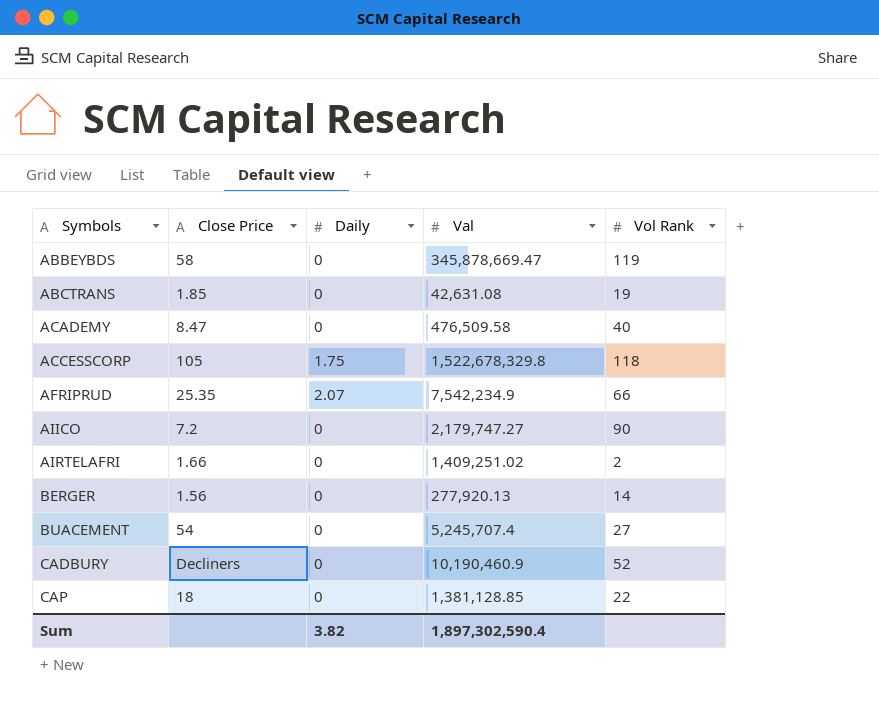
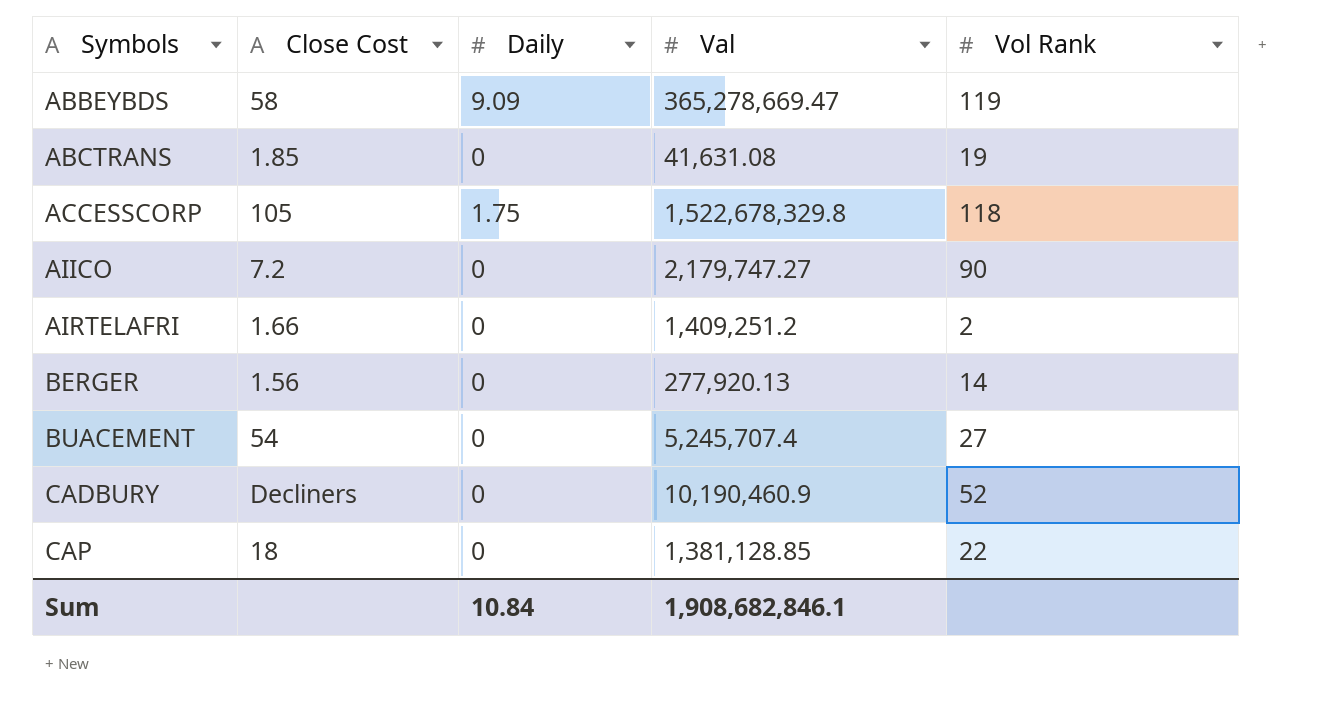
column name: Close Price -> Close Cost
row ACADEMY: 8.47 | 0 | 476,509.58 | 40 -> none
row AFRIPRUD: 25.35 | 2.07 | 7,542,234.9 | 66 -> none
ABBEYBDS | Daily: 0 -> 9.09
ABBEYBDS | Val: 345,878,669.47 -> 365,278,669.47
ABCTRANS | Val: 42,631.08 -> 41,631.08
AIRTELAFRI | Val: 1,409,251.02 -> 1,409,251.2
Sum | Daily: 3.82 -> 10.84
Sum | Val: 1,897,302,590.4 -> 1,908,682,846.1

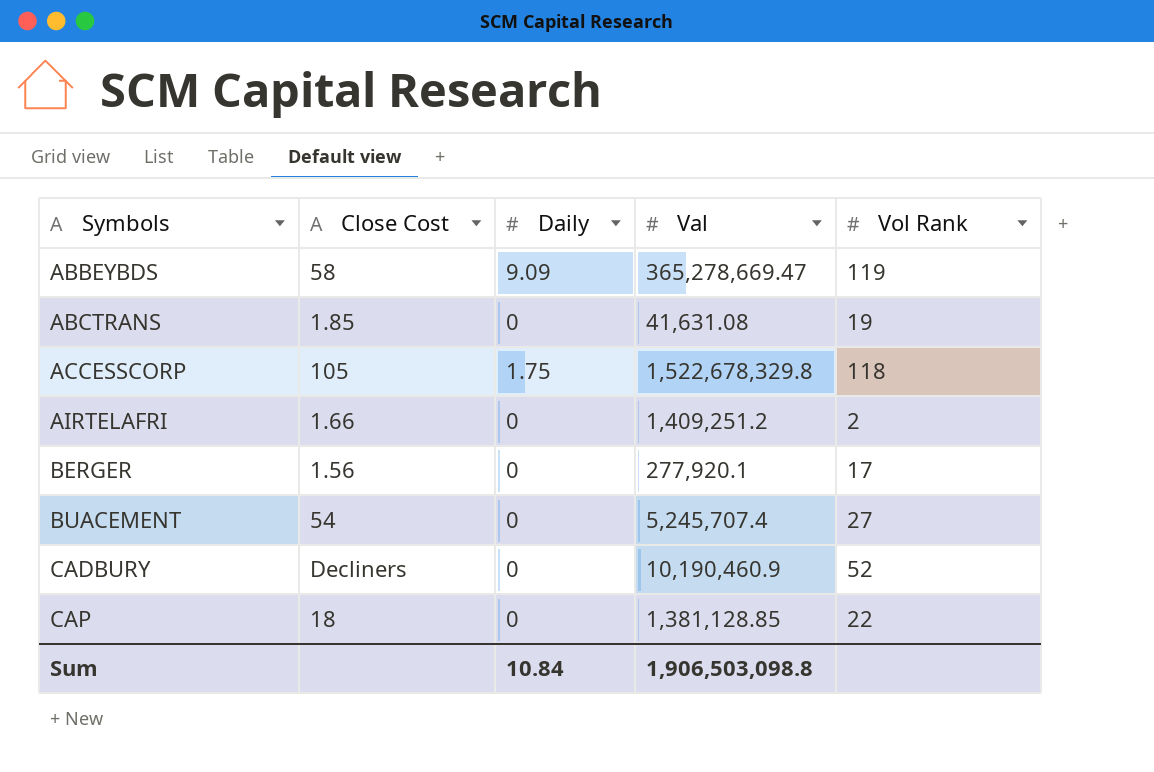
row AIICO: 7.2 | 0 | 2,179,747.27 | 90 -> none
BERGER | Val: 277,920.13 -> 277,920.1
BERGER | Vol Rank: 14 -> 17
Sum | Val: 1,908,682,846.1 -> 1,906,503,098.8

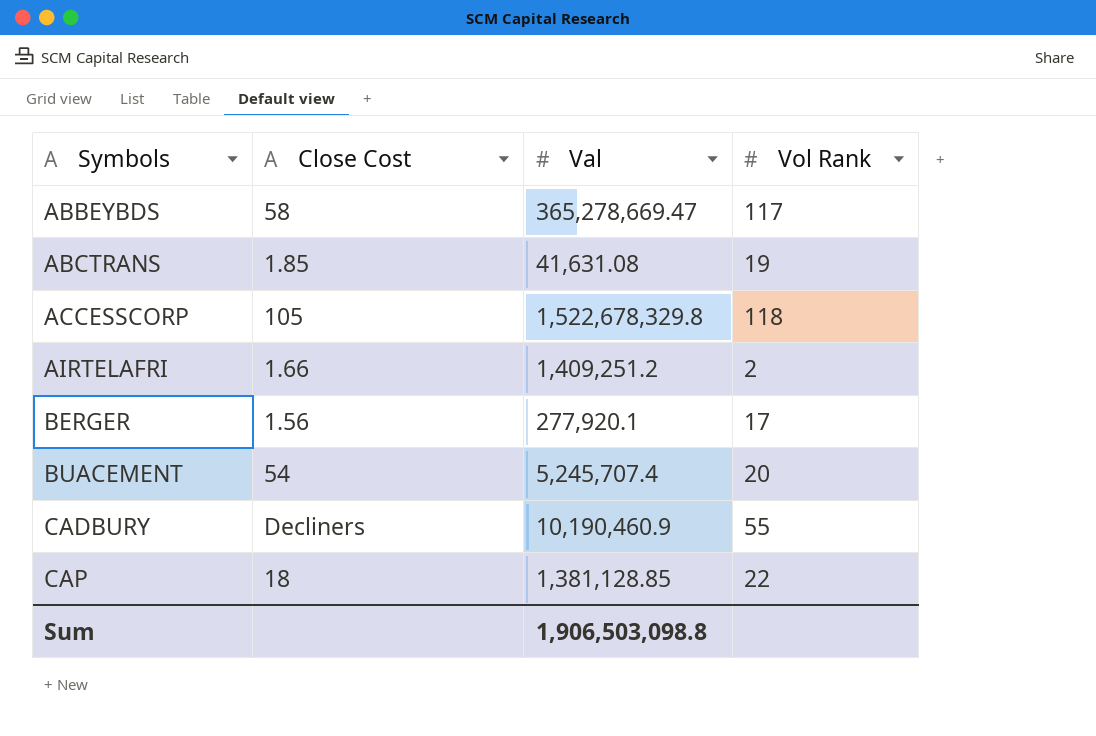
column Daily | position: 3 -> none
ABBEYBDS | Vol Rank: 119 -> 117
BUACEMENT | Vol Rank: 27 -> 20
CADBURY | Vol Rank: 52 -> 55

